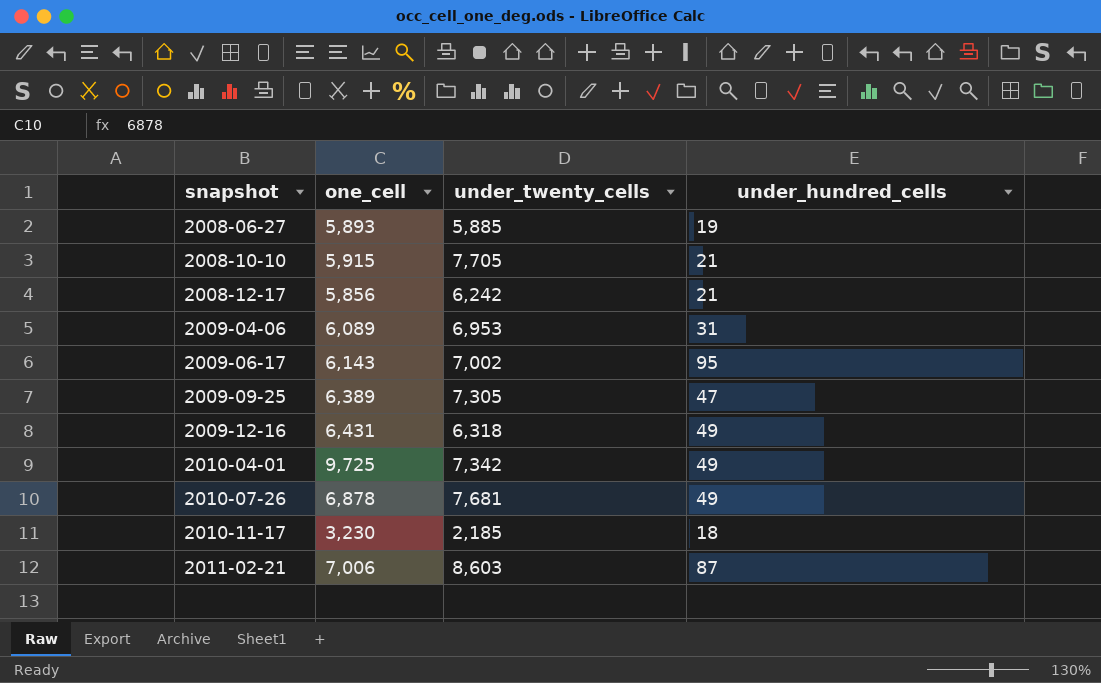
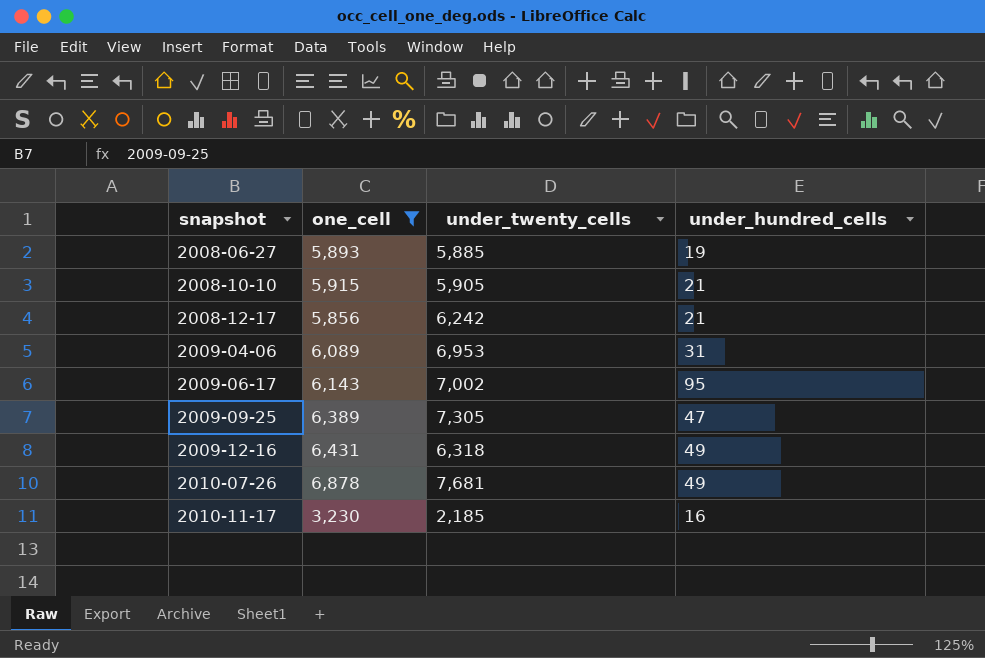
filter: none -> one_cell <= 6,878
2008-10-10 | under_twenty_cells: 7,705 -> 5,905
2010-11-17 | under_hundred_cells: 18 -> 16

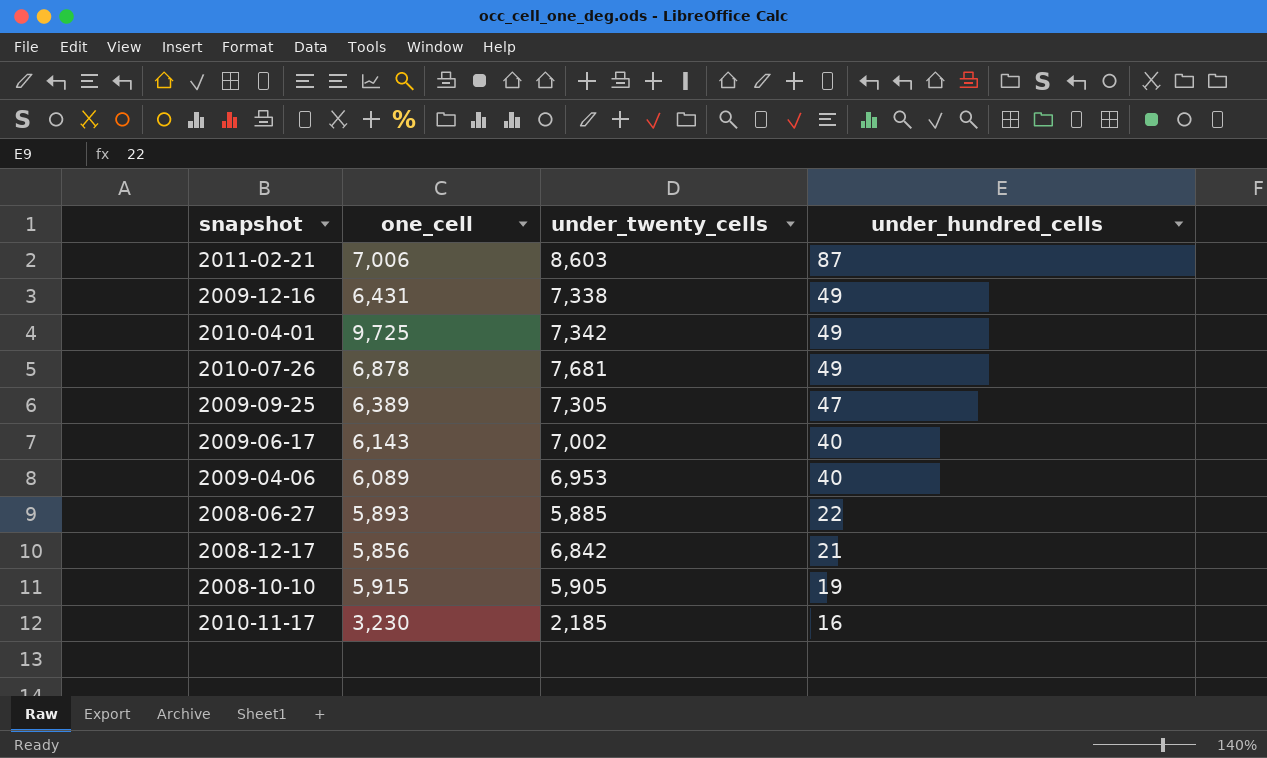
filter: one_cell <= 6,878 -> none
row order: snapshot ascending -> under_hundred_cells descending
2009-12-16 | under_twenty_cells: 6,318 -> 7,338
2009-06-17 | under_hundred_cells: 95 -> 40
2009-04-06 | under_hundred_cells: 31 -> 40
2008-06-27 | under_hundred_cells: 19 -> 22
2008-12-17 | under_twenty_cells: 6,242 -> 6,842
2008-10-10 | under_hundred_cells: 21 -> 19

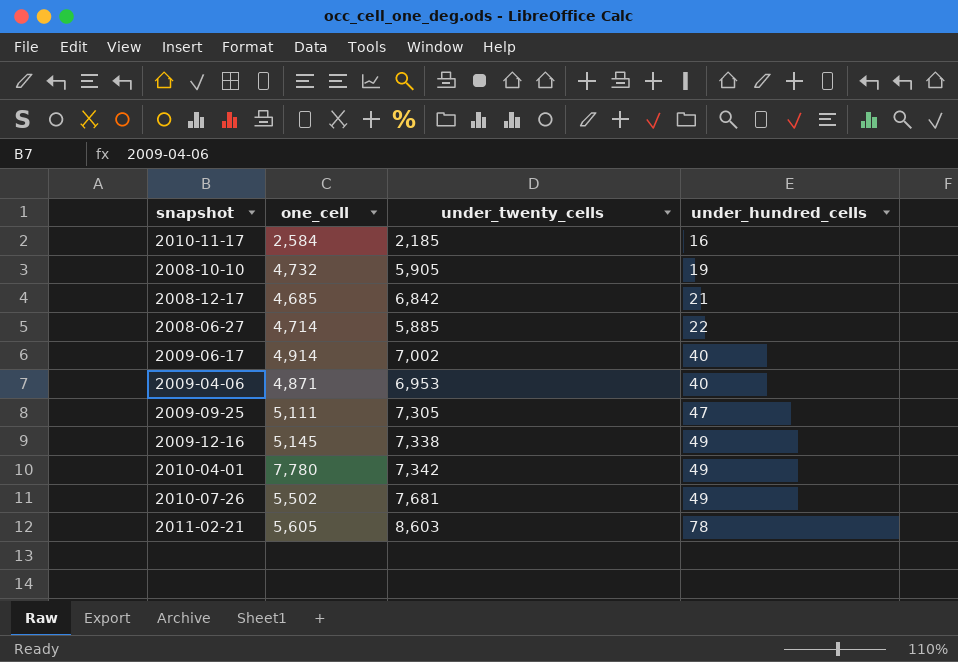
row order: under_hundred_cells descending -> under_hundred_cells ascending
2010-11-17 | one_cell: 3,230 -> 2,584
2008-10-10 | one_cell: 5,915 -> 4,732
2008-12-17 | one_cell: 5,856 -> 4,685
2008-06-27 | one_cell: 5,893 -> 4,714
2009-06-17 | one_cell: 6,143 -> 4,914
2009-04-06 | one_cell: 6,089 -> 4,871
2009-09-25 | one_cell: 6,389 -> 5,111
2009-12-16 | one_cell: 6,431 -> 5,145
2010-04-01 | one_cell: 9,725 -> 7,780
2010-07-26 | one_cell: 6,878 -> 5,502
2011-02-21 | one_cell: 7,006 -> 5,605
2011-02-21 | under_hundred_cells: 87 -> 78

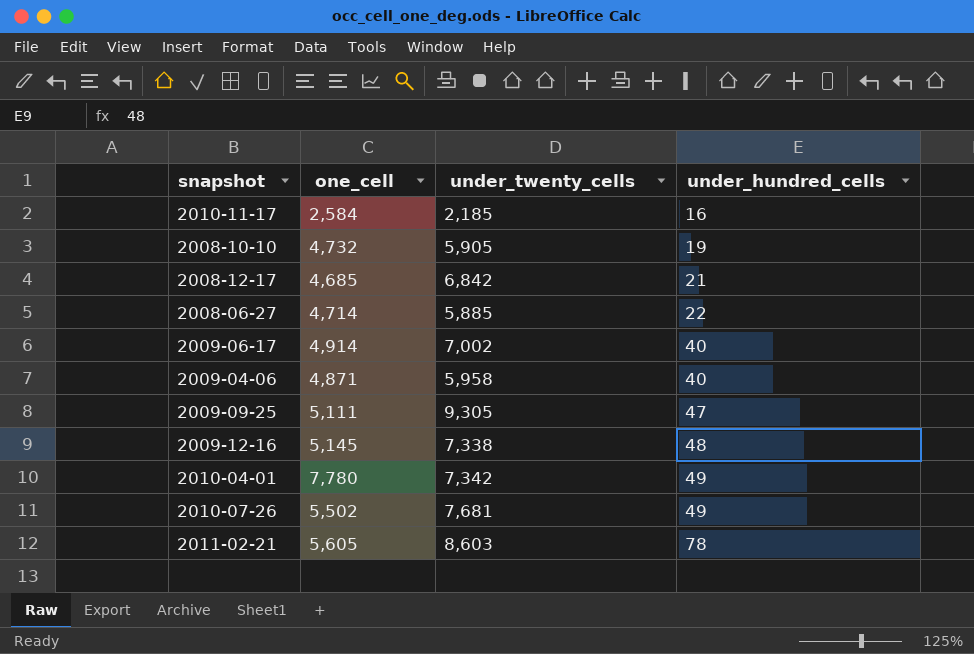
2009-04-06 | under_twenty_cells: 6,953 -> 5,958
2009-09-25 | under_twenty_cells: 7,305 -> 9,305
2009-12-16 | under_hundred_cells: 49 -> 48

